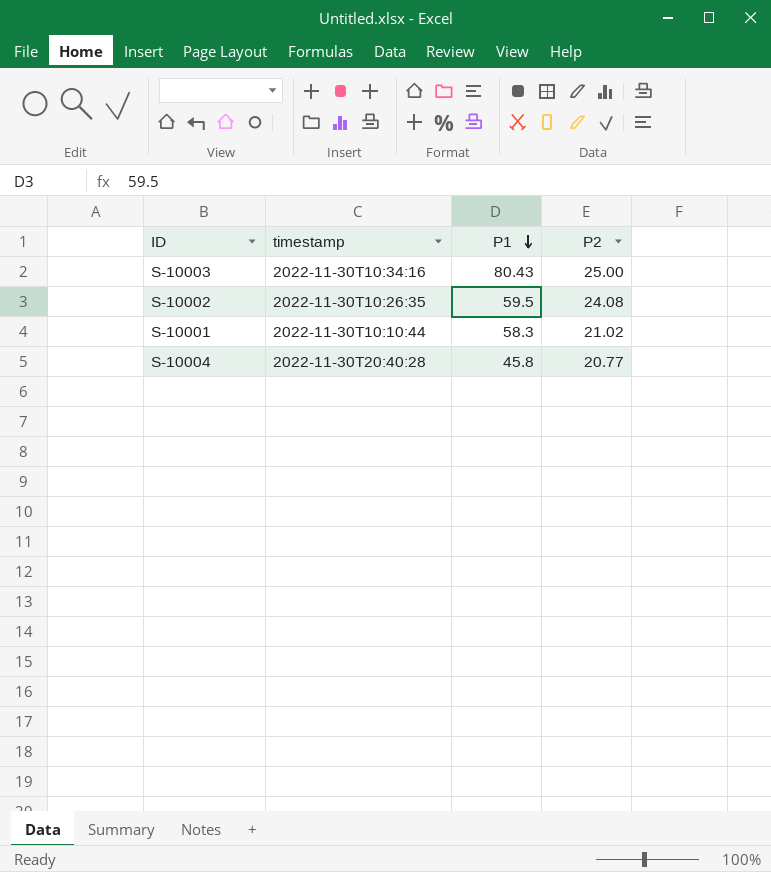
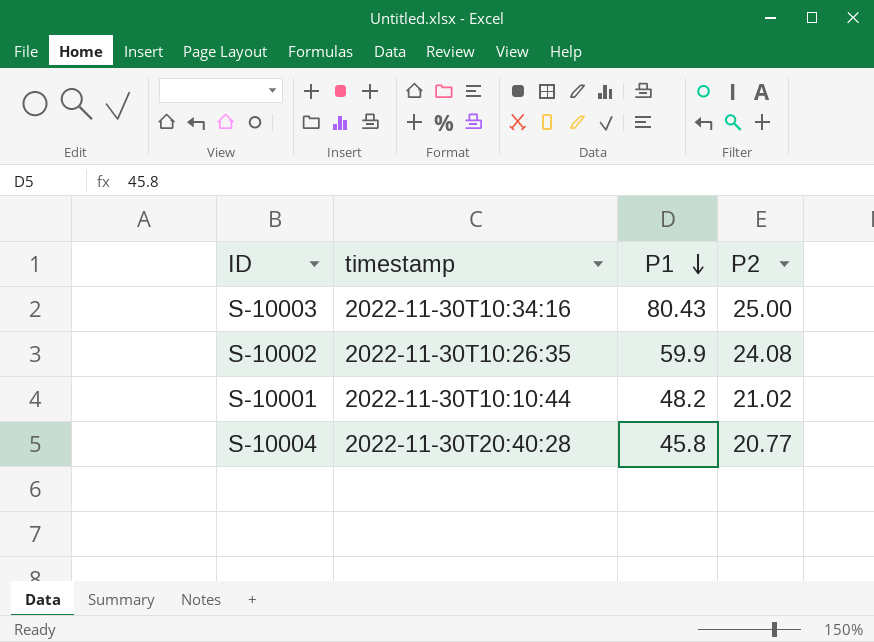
S-10002 | P1: 59.5 -> 59.9
S-10001 | P1: 58.3 -> 48.2

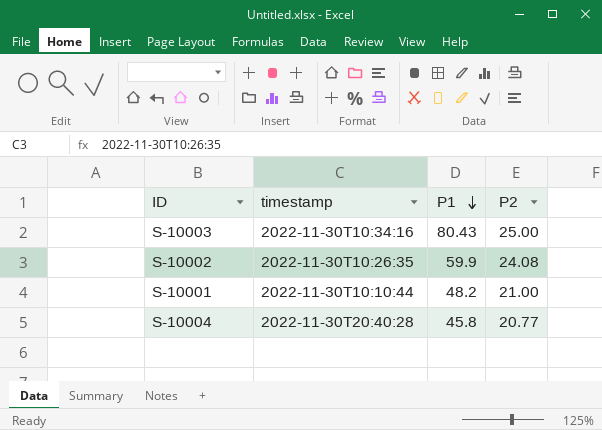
S-10001 | P2: 21.02 -> 21.00

